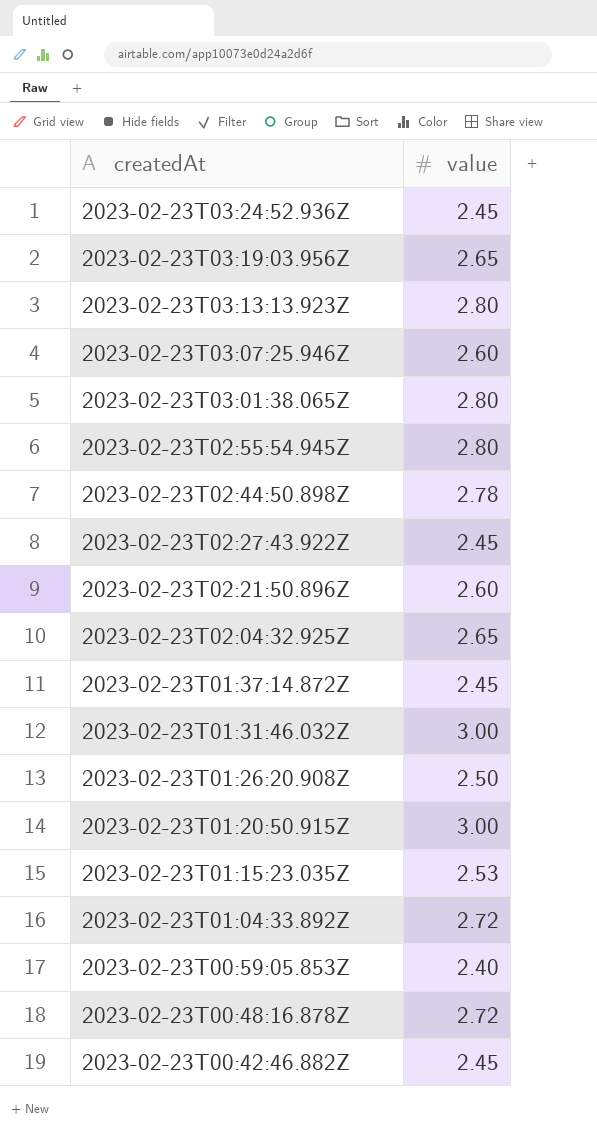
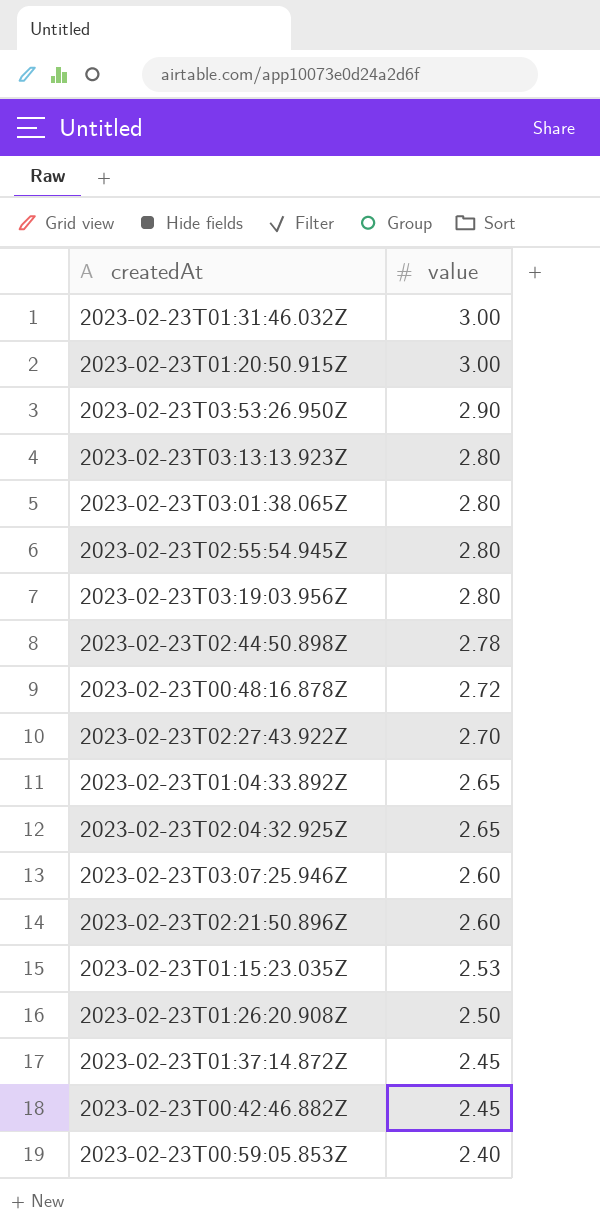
row order: createdAt descending -> value descending
row 2023-02-23T03:24:52.936Z: 2.45 -> none
row 2023-02-23T03:53:26.950Z: none -> 2.90
2023-02-23T03:19:03.956Z | value: 2.65 -> 2.80
2023-02-23T02:27:43.922Z | value: 2.45 -> 2.70
2023-02-23T01:04:33.892Z | value: 2.72 -> 2.65

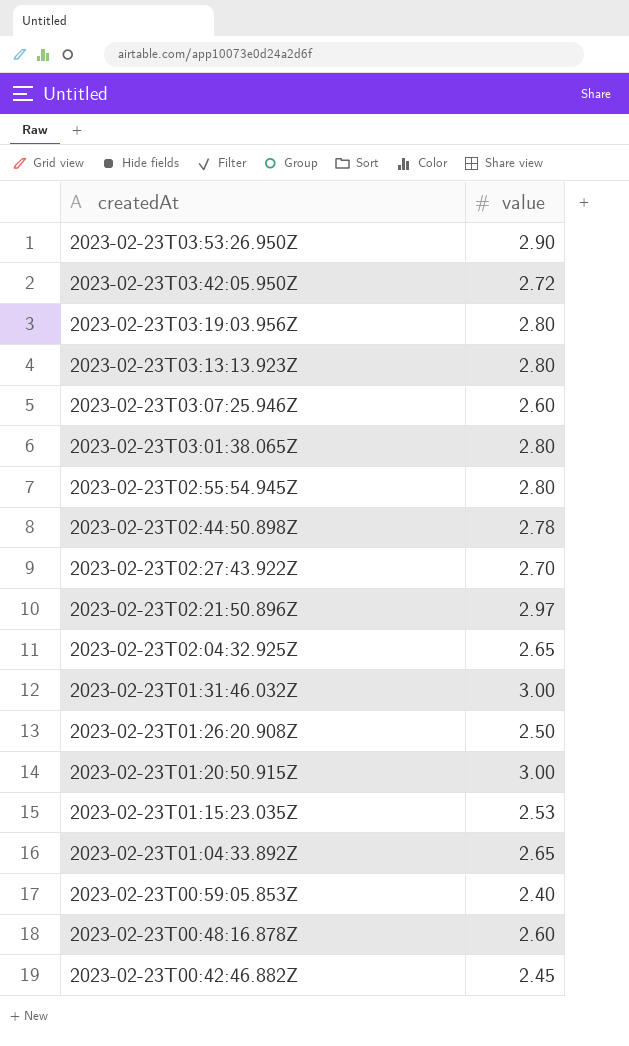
row order: value descending -> createdAt descending
row 2023-02-23T01:37:14.872Z: 2.45 -> none
row 2023-02-23T03:42:05.950Z: none -> 2.72
2023-02-23T02:21:50.896Z | value: 2.60 -> 2.97
2023-02-23T00:48:16.878Z | value: 2.72 -> 2.60

